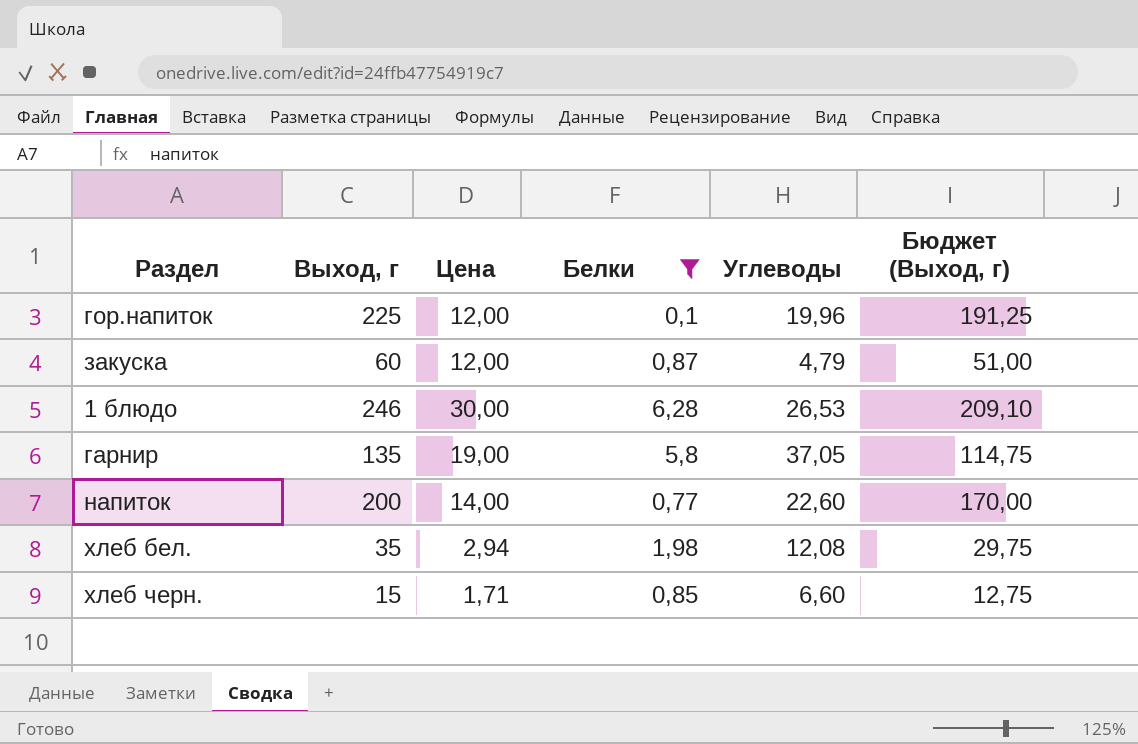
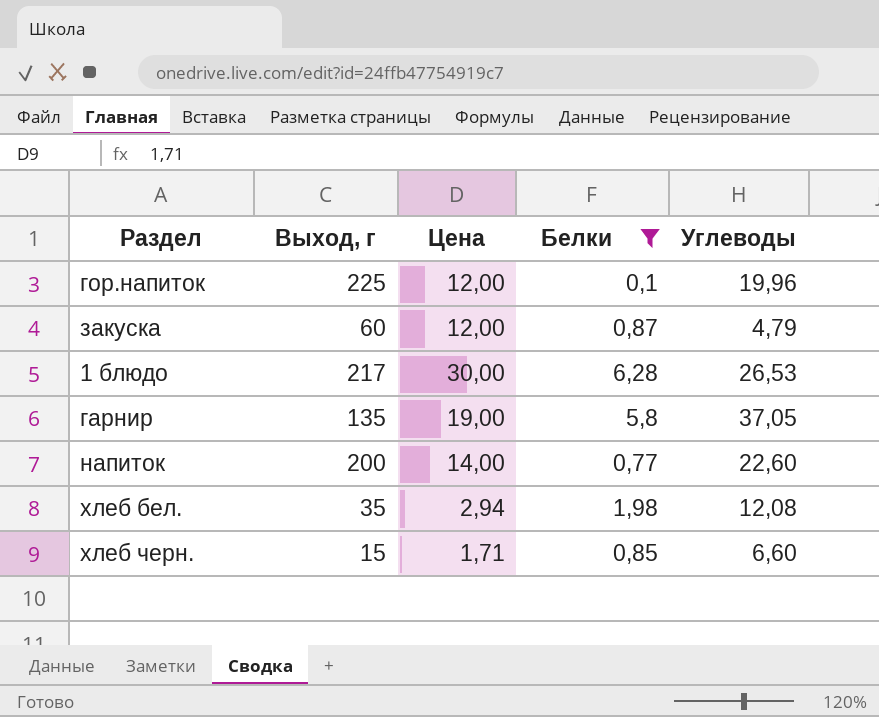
column Бюджет (Выход, г) | formula: [Выход, г] * 0,85 -> none
1 блюдо | Выход, г: 246 -> 217

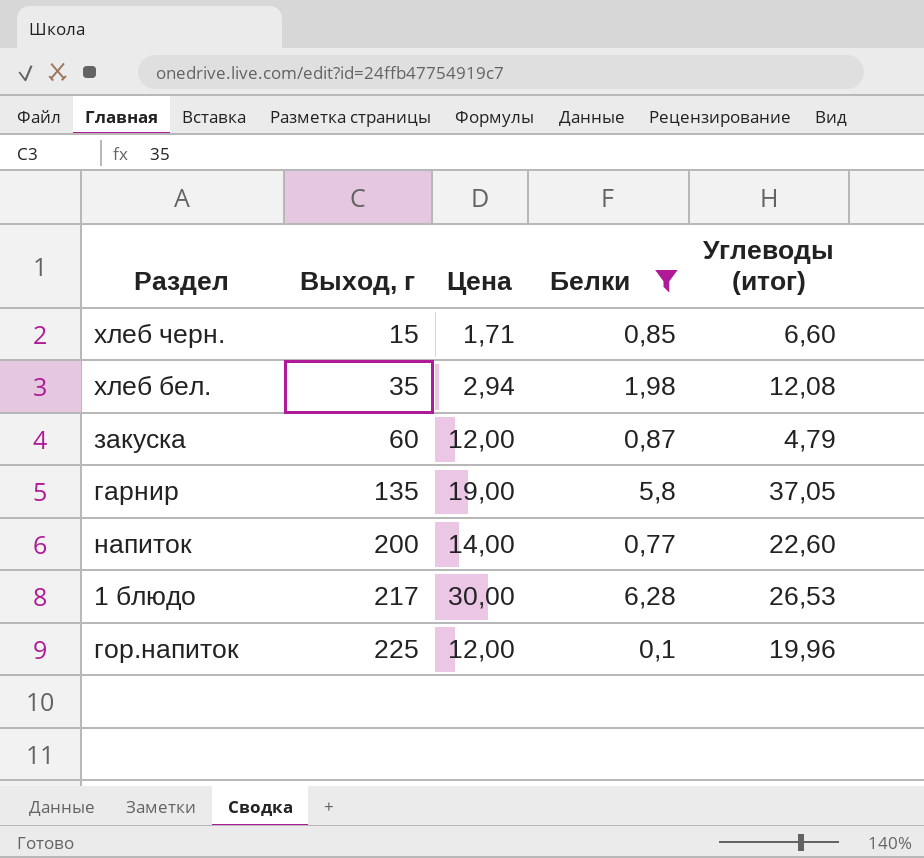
row order: none -> Выход, г ascending
column name: Углеводы -> Углеводы (итог)

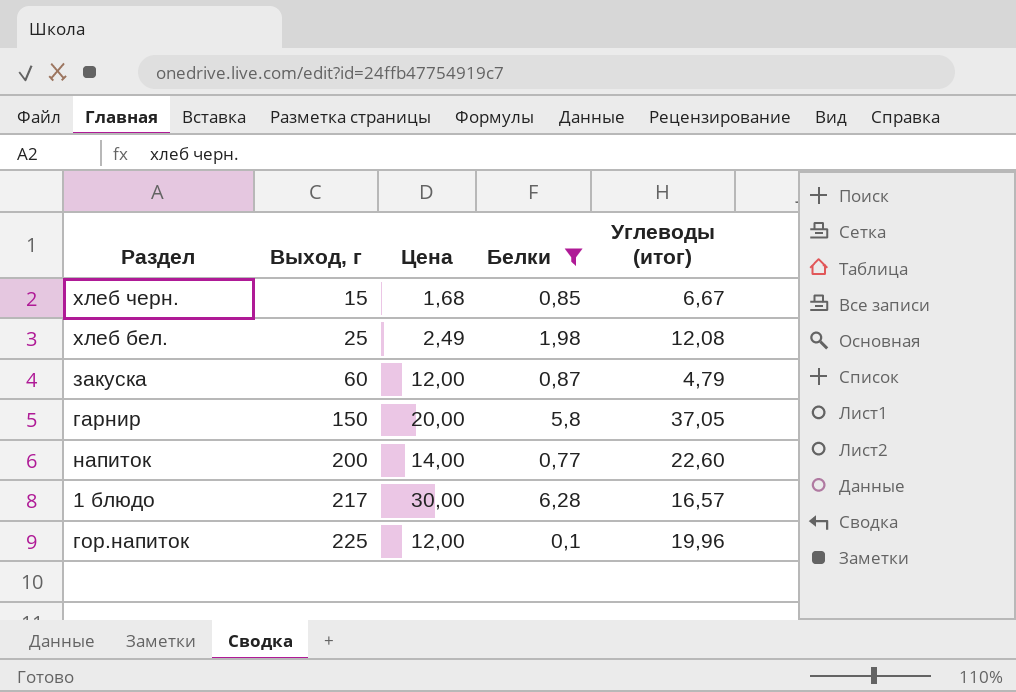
хлеб черн. | Цена: 1,71 -> 1,68
хлеб черн. | Углеводы (итог): 6,60 -> 6,67
хлеб бел. | Выход, г: 35 -> 25
хлеб бел. | Цена: 2,94 -> 2,49
гарнир | Выход, г: 135 -> 150
гарнир | Цена: 19,00 -> 20,00
1 блюдо | Углеводы (итог): 26,53 -> 16,57

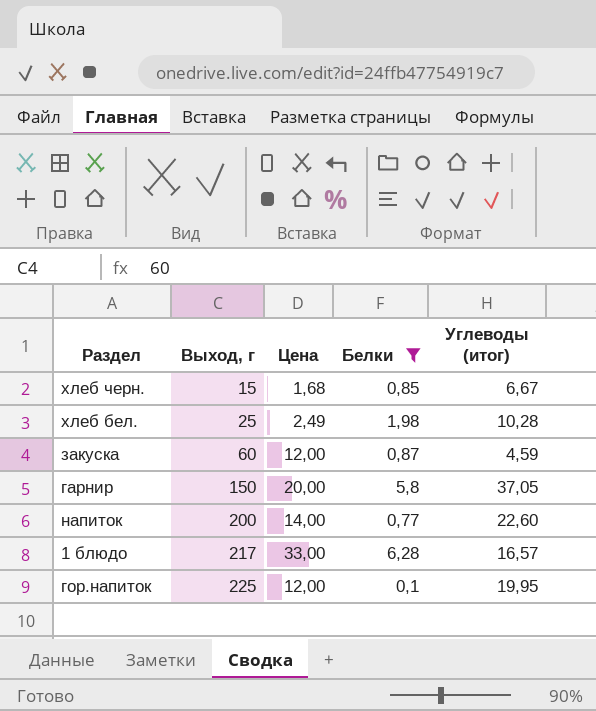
хлеб бел. | Углеводы (итог): 12,08 -> 10,28
закуска | Углеводы (итог): 4,79 -> 4,59
1 блюдо | Цена: 30,00 -> 33,00
гор.напиток | Углеводы (итог): 19,96 -> 19,95

